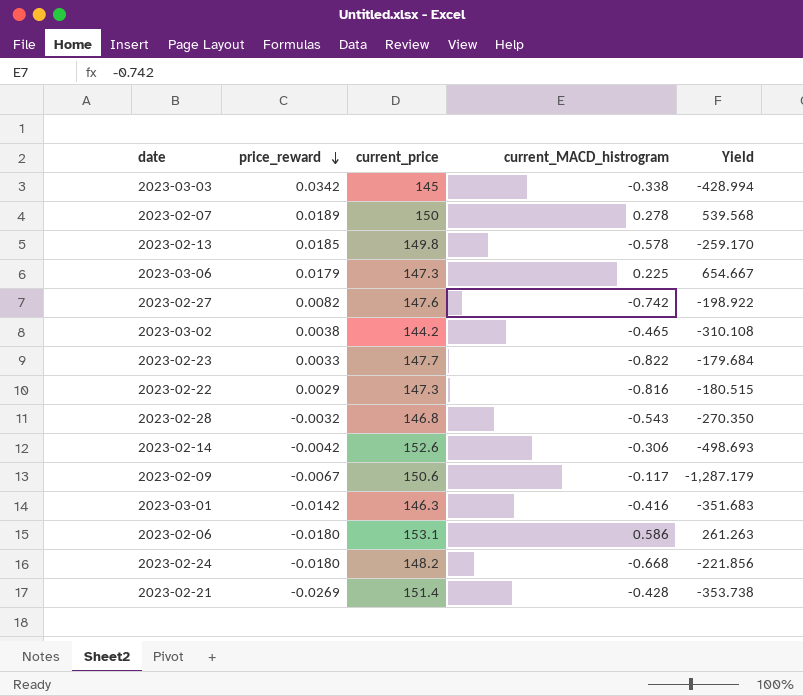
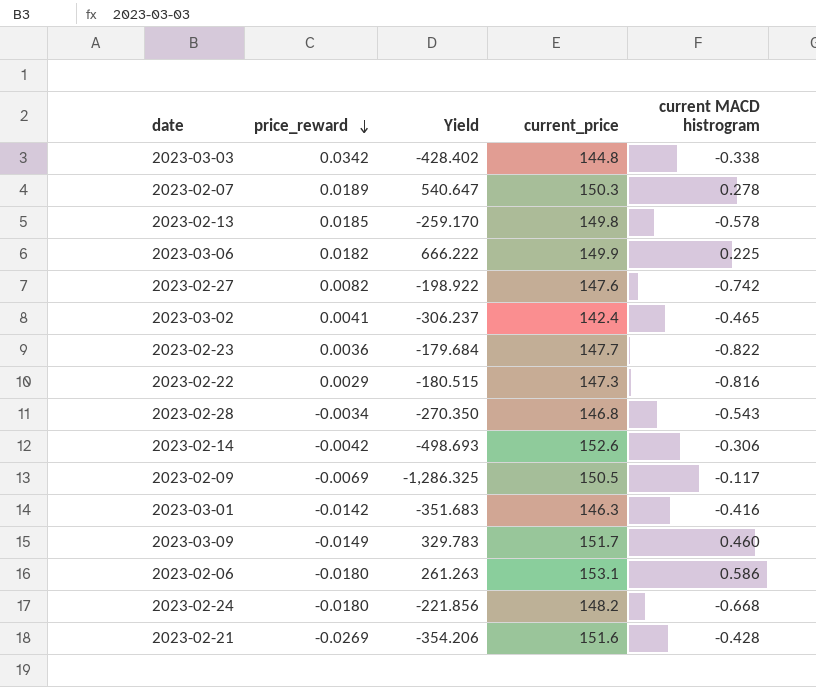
column Yield | position: 5 -> 3
column name: current_MACD_histrogram -> current MACD histrogram
2023-03-03 | Yield: -428.994 -> -428.402
2023-03-03 | current_price: 145 -> 144.8
2023-02-07 | Yield: 539.568 -> 540.647
2023-02-07 | current_price: 150 -> 150.3
2023-03-06 | price_reward: 0.0179 -> 0.0182
2023-03-06 | Yield: 654.667 -> 666.222
2023-03-06 | current_price: 147.3 -> 149.9
2023-03-02 | price_reward: 0.0038 -> 0.0041
2023-03-02 | Yield: -310.108 -> -306.237
2023-03-02 | current_price: 144.2 -> 142.4
2023-02-23 | price_reward: 0.0033 -> 0.0036
2023-02-28 | price_reward: -0.0032 -> -0.0034
2023-02-09 | price_reward: -0.0067 -> -0.0069
2023-02-09 | Yield: -1,287.179 -> -1,286.325
2023-02-09 | current_price: 150.6 -> 150.5
row 2023-03-09: none -> -0.0149 | 329.783 | 151.7 | 0.460
2023-02-21 | Yield: -353.738 -> -354.206
2023-02-21 | current_price: 151.4 -> 151.6

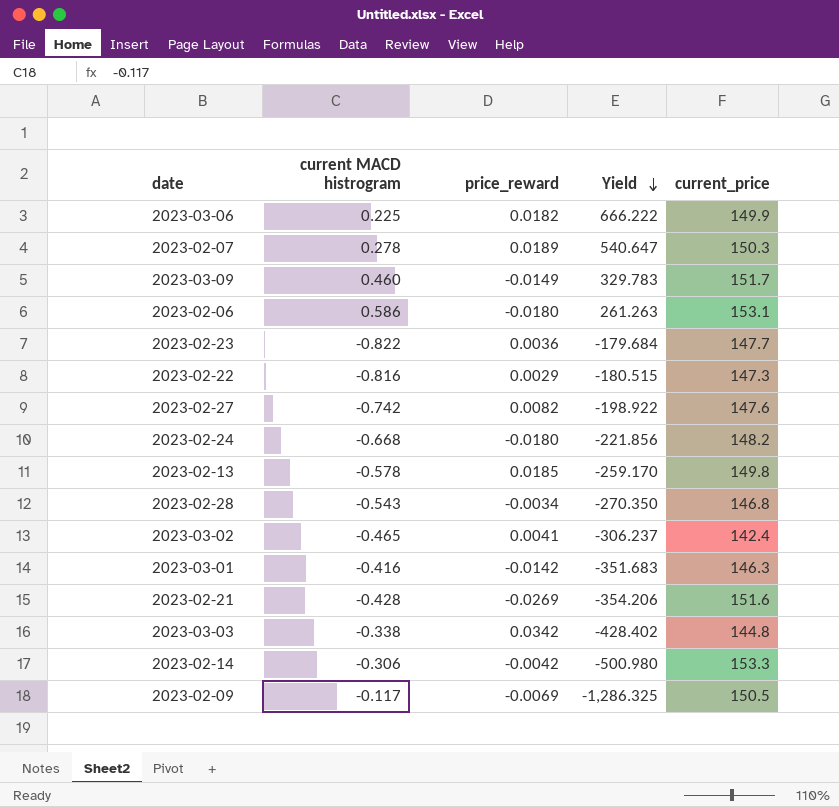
row order: price_reward descending -> Yield descending
column current MACD histrogram | position: 5 -> 2
2023-02-14 | Yield: -498.693 -> -500.980
2023-02-14 | current_price: 152.6 -> 153.3

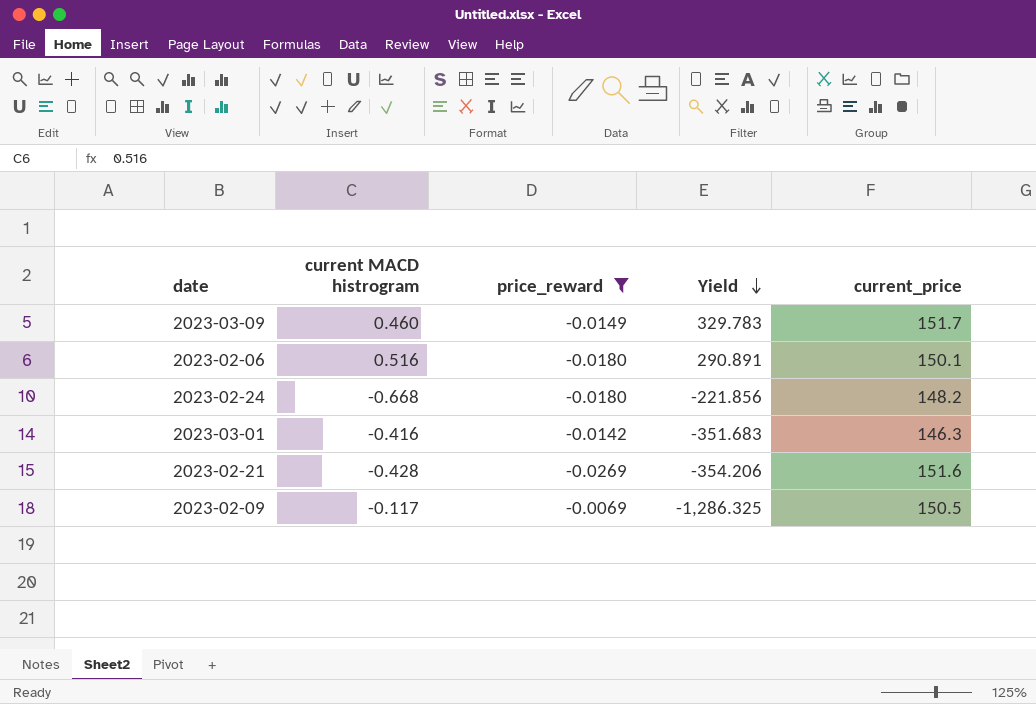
filter: none -> price_reward <= -0.0069
2023-02-06 | current MACD histrogram: 0.586 -> 0.516
2023-02-06 | Yield: 261.263 -> 290.891
2023-02-06 | current_price: 153.1 -> 150.1

